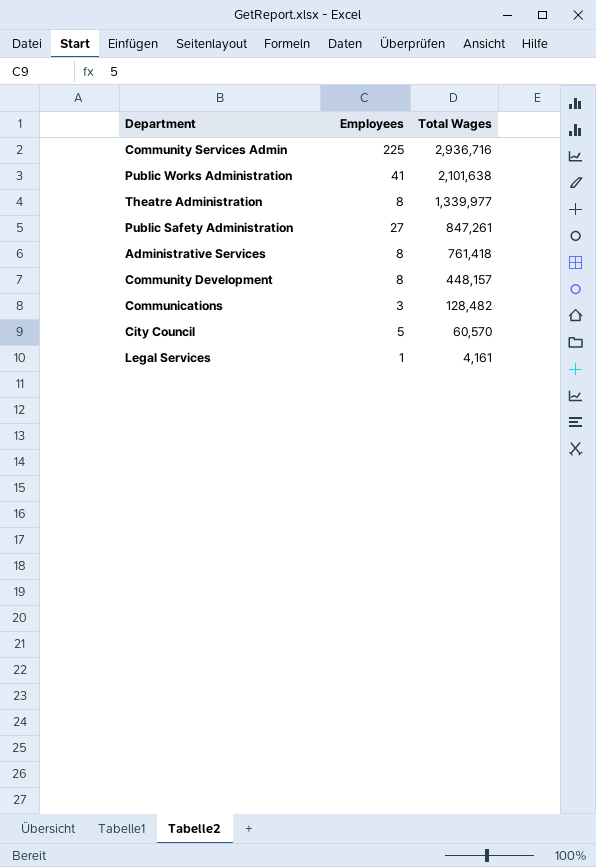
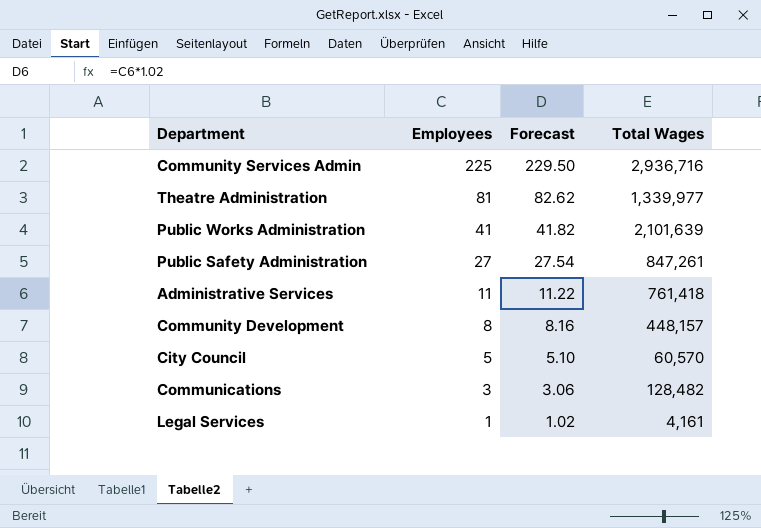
row order: Total Wages descending -> Employees descending
column Forecast | formula: none -> [Employees] * 1.02
Theatre Administration | Employees: 8 -> 81
Public Works Administration | Total Wages: 2,101,638 -> 2,101,639
Administrative Services | Employees: 8 -> 11

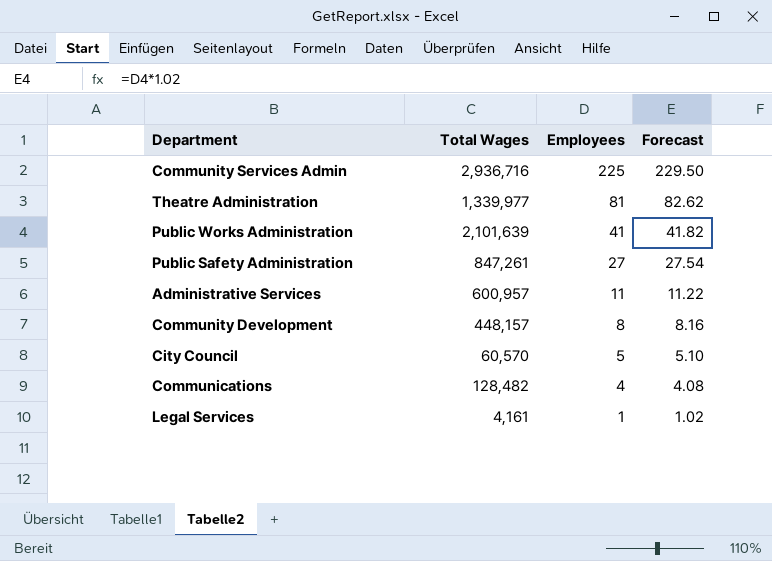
column Total Wages | position: 4 -> 2
Administrative Services | Total Wages: 761,418 -> 600,957
Communications | Employees: 3 -> 4
Communications | Forecast: 3.06 -> 4.08

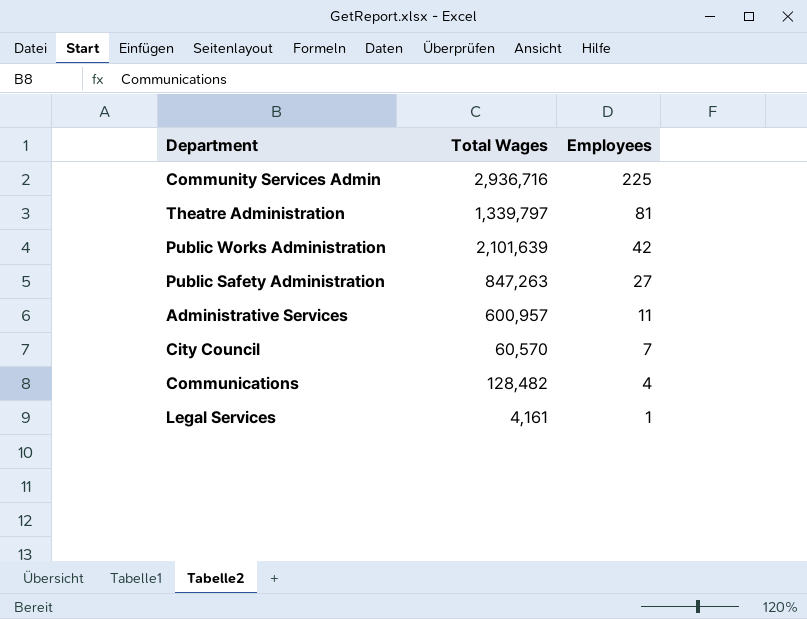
column Forecast | formula: [Employees] * 1.02 -> none
row Community Development: 448,157 | 8 | 8.16 -> none
Theatre Administration | Total Wages: 1,339,977 -> 1,339,797
Public Works Administration | Employees: 41 -> 42
Public Safety Administration | Total Wages: 847,261 -> 847,263
City Council | Employees: 5 -> 7

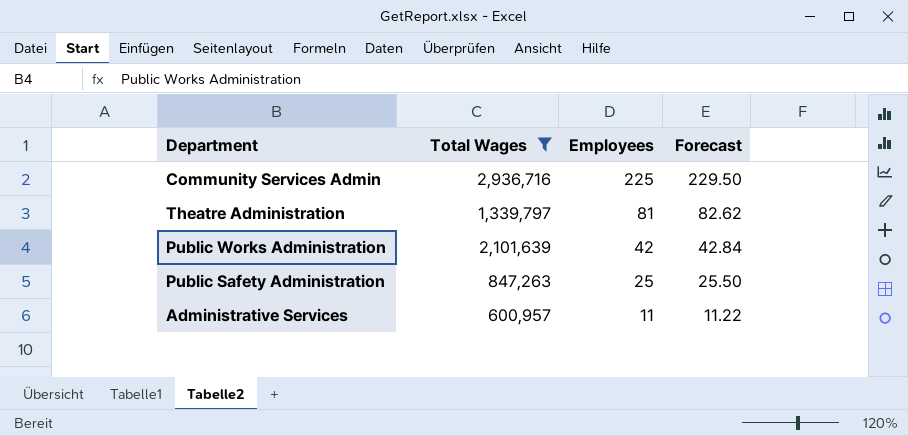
filter: none -> Total Wages >= 600,957
column Forecast | formula: none -> [Employees] * 1.02
Public Safety Administration | Employees: 27 -> 25

